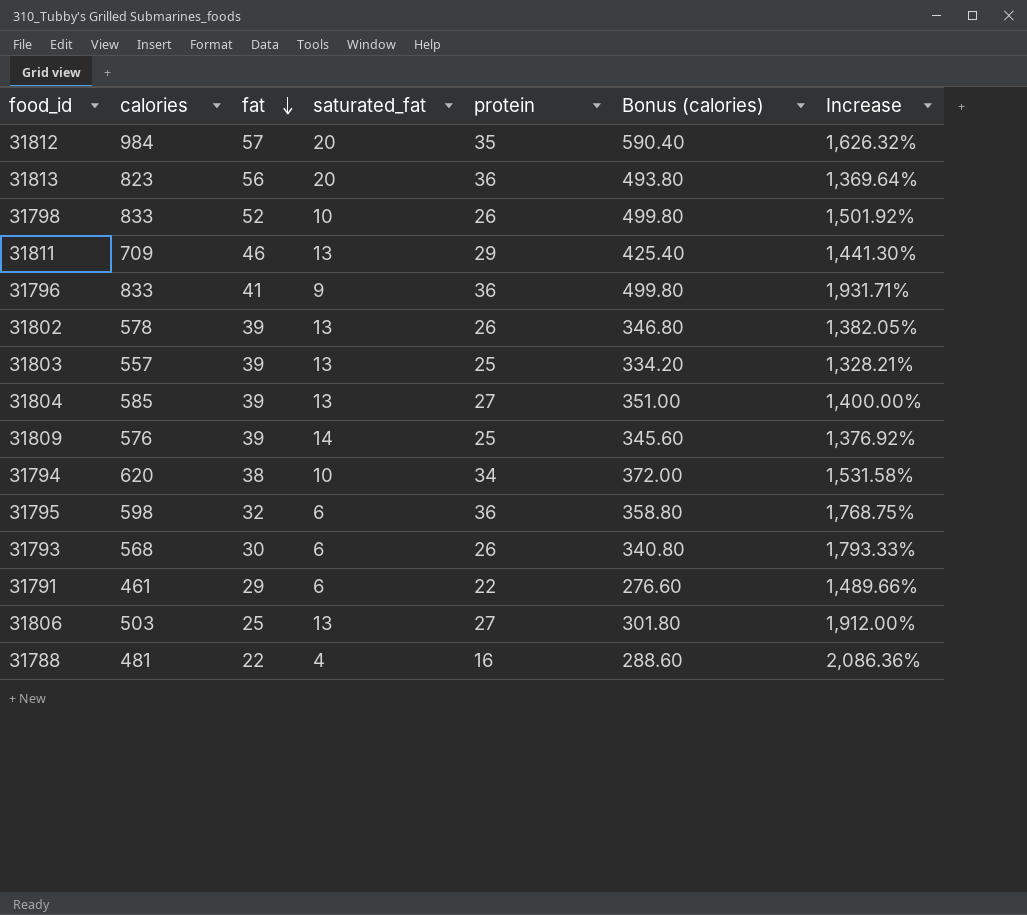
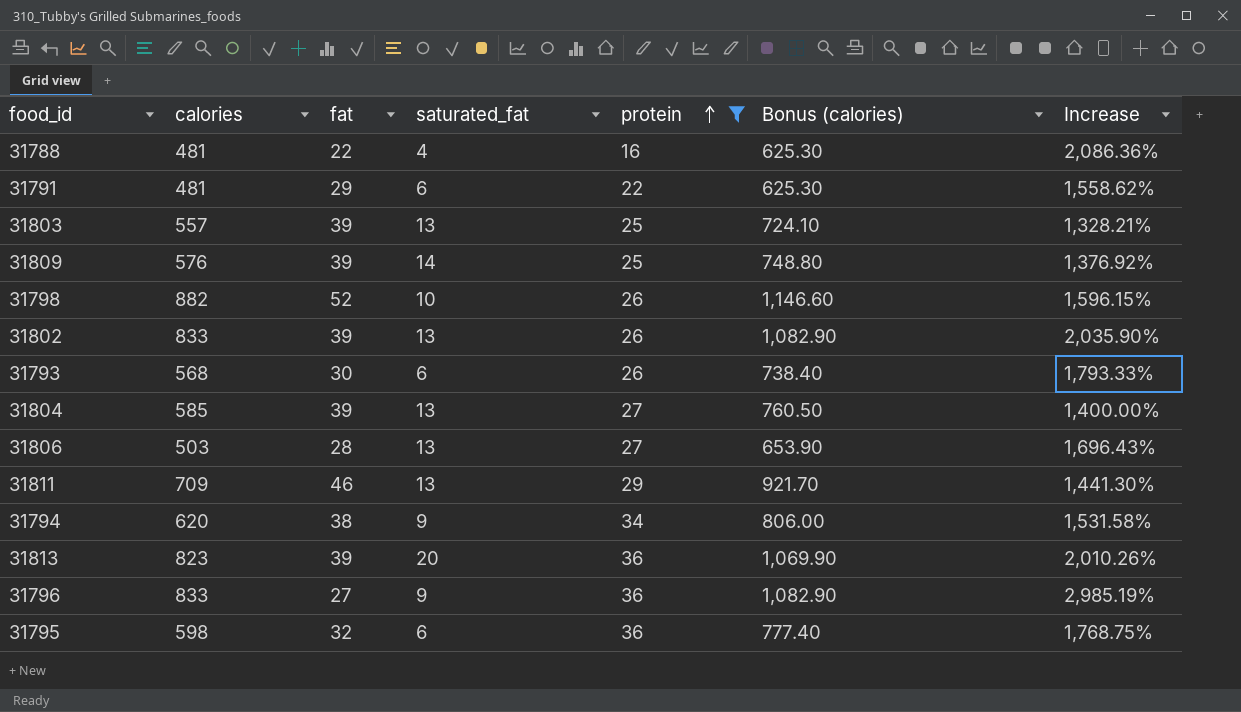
filter: none -> protein != 35
row order: fat descending -> protein ascending
column Bonus (calories) | formula: [calories] * 0.6 -> [calories] * 1.3
31791 | calories: 461 -> 481
31791 | Increase: 1,489.66% -> 1,558.62%
31798 | calories: 833 -> 882
31798 | Increase: 1,501.92% -> 1,596.15%
31802 | calories: 578 -> 833
31802 | Increase: 1,382.05% -> 2,035.90%
31806 | fat: 25 -> 28
31806 | Increase: 1,912.00% -> 1,696.43%
31794 | saturated_fat: 10 -> 9
31813 | fat: 56 -> 39
31813 | Increase: 1,369.64% -> 2,010.26%
31796 | fat: 41 -> 27
31796 | Increase: 1,931.71% -> 2,985.19%

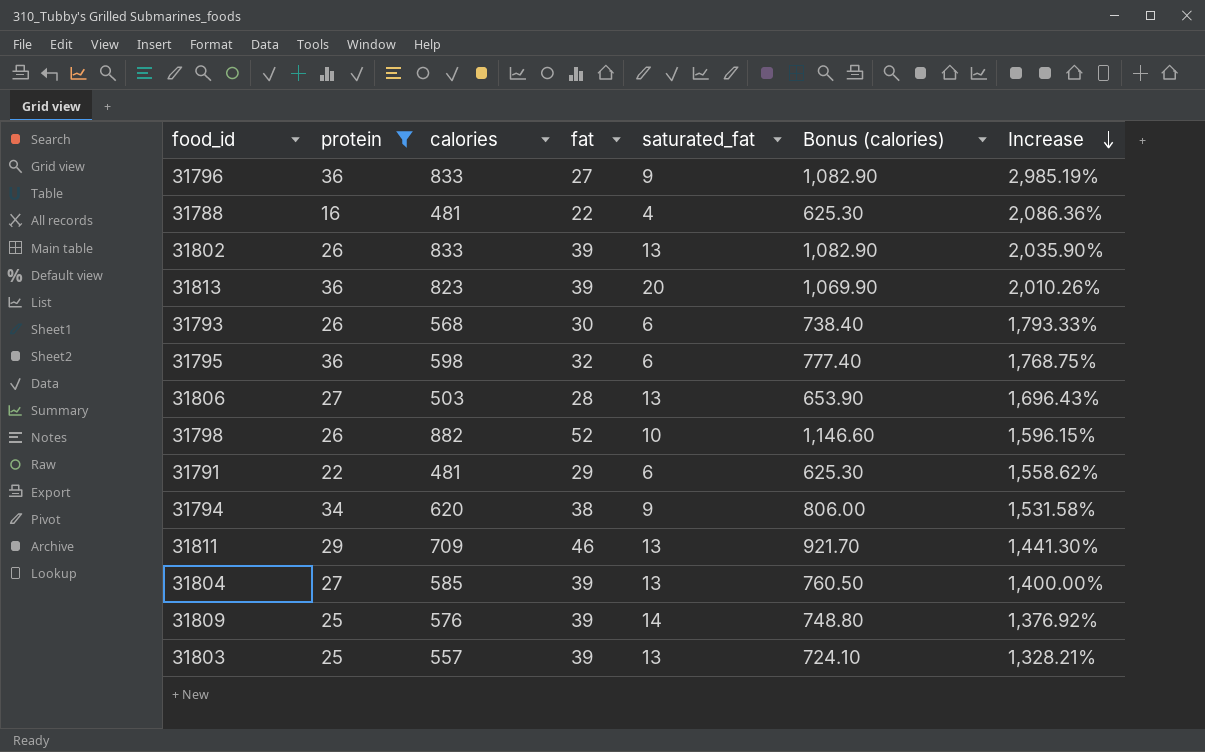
row order: protein ascending -> Increase descending
column protein | position: 5 -> 2

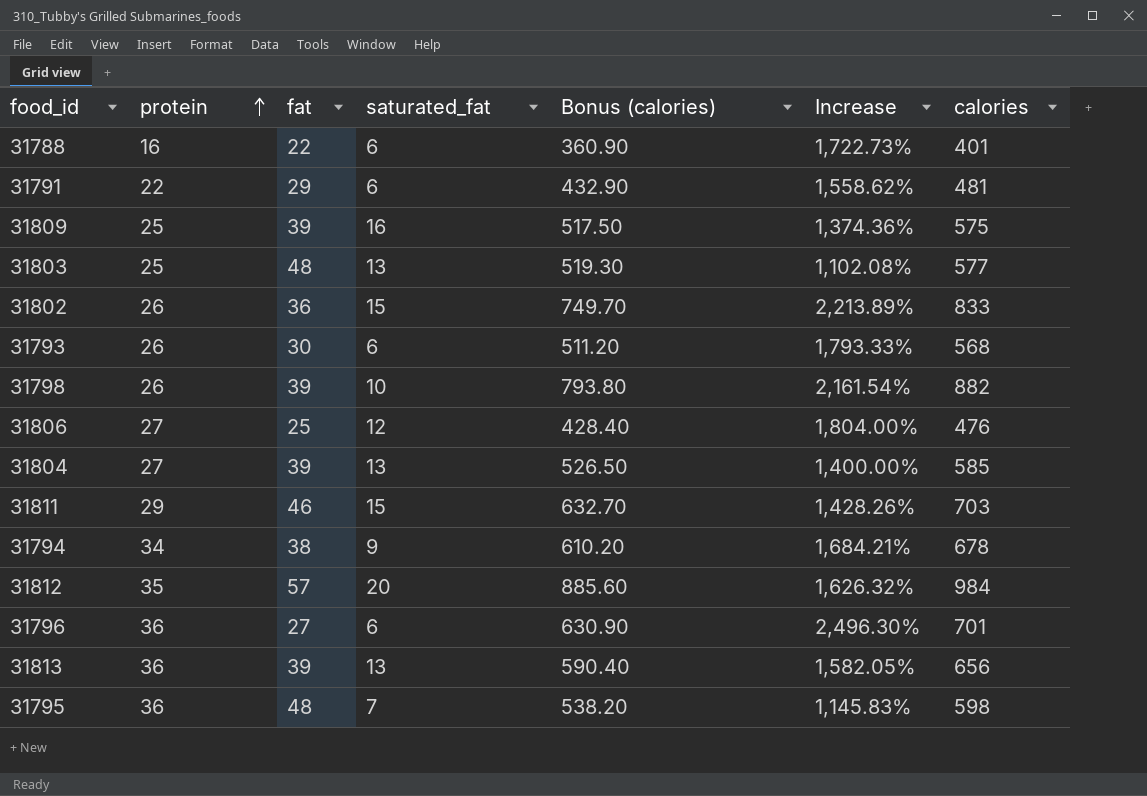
filter: protein != 35 -> none
row order: Increase descending -> protein ascending
column Bonus (calories) | formula: [calories] * 1.3 -> [calories] * 0.9
column calories | position: 3 -> 7
31788 | saturated_fat: 4 -> 6
31788 | Increase: 2,086.36% -> 1,722.73%
31788 | calories: 481 -> 401
31809 | saturated_fat: 14 -> 16
31809 | Increase: 1,376.92% -> 1,374.36%
31809 | calories: 576 -> 575
31803 | fat: 39 -> 48
31803 | Increase: 1,328.21% -> 1,102.08%
31803 | calories: 557 -> 577
31802 | fat: 39 -> 36
31802 | saturated_fat: 13 -> 15
31802 | Increase: 2,035.90% -> 2,213.89%
31798 | fat: 52 -> 39
31798 | Increase: 1,596.15% -> 2,161.54%
31806 | fat: 28 -> 25
31806 | saturated_fat: 13 -> 12
31806 | Increase: 1,696.43% -> 1,804.00%
31806 | calories: 503 -> 476
31811 | saturated_fat: 13 -> 15
31811 | Increase: 1,441.30% -> 1,428.26%
31811 | calories: 709 -> 703
31794 | Increase: 1,531.58% -> 1,684.21%
31794 | calories: 620 -> 678
31796 | saturated_fat: 9 -> 6
31796 | Increase: 2,985.19% -> 2,496.30%
31796 | calories: 833 -> 701
31813 | saturated_fat: 20 -> 13
31813 | Increase: 2,010.26% -> 1,582.05%
31813 | calories: 823 -> 656
31795 | fat: 32 -> 48
31795 | saturated_fat: 6 -> 7
31795 | Increase: 1,768.75% -> 1,145.83%

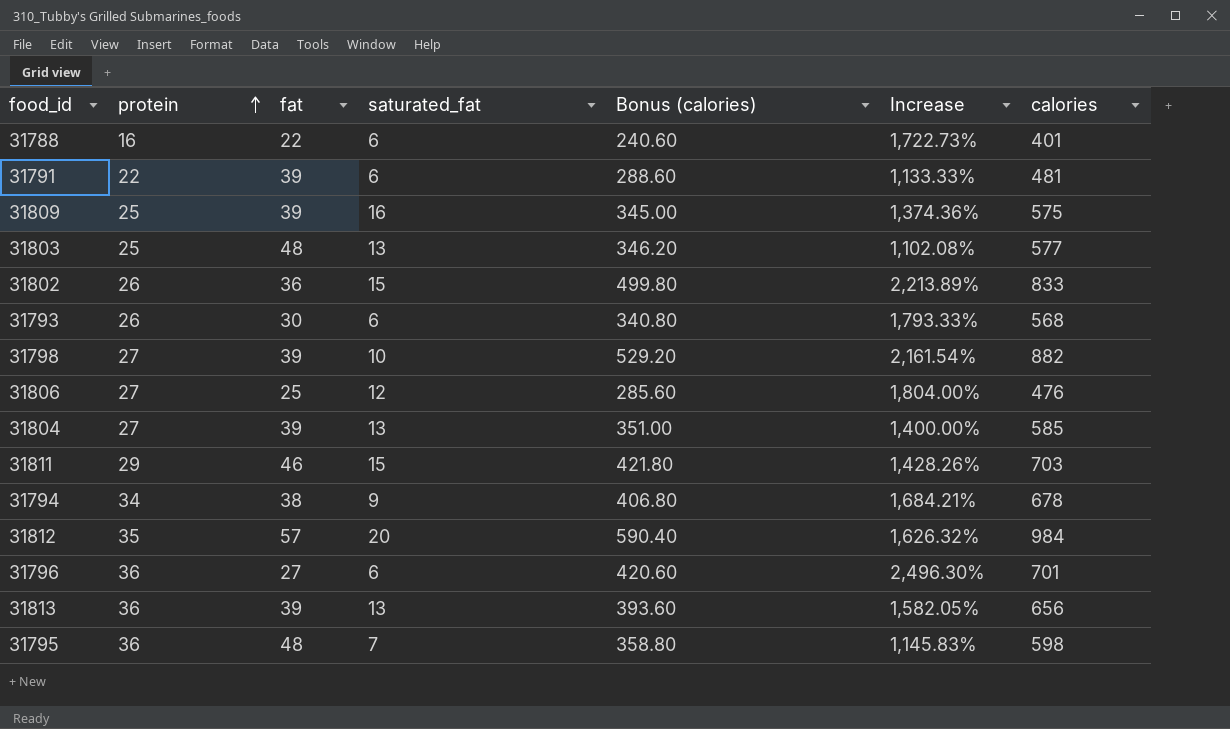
column Bonus (calories) | formula: [calories] * 0.9 -> [calories] * 0.6
31791 | fat: 29 -> 39
31791 | Increase: 1,558.62% -> 1,133.33%
31798 | protein: 26 -> 27

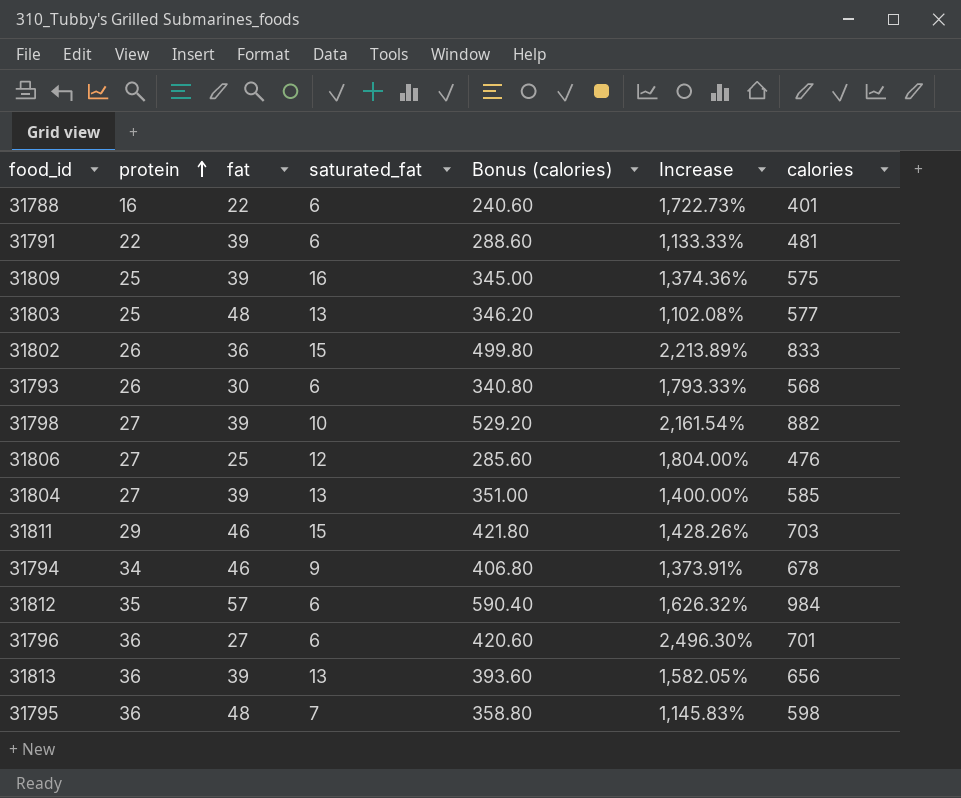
31794 | fat: 38 -> 46
31794 | Increase: 1,684.21% -> 1,373.91%
31812 | saturated_fat: 20 -> 6

